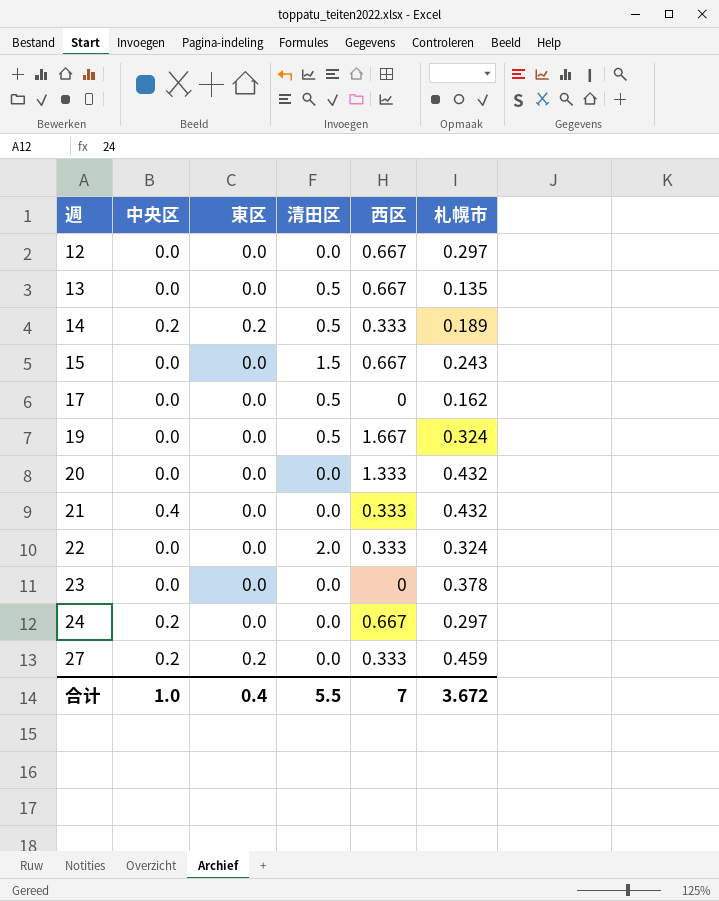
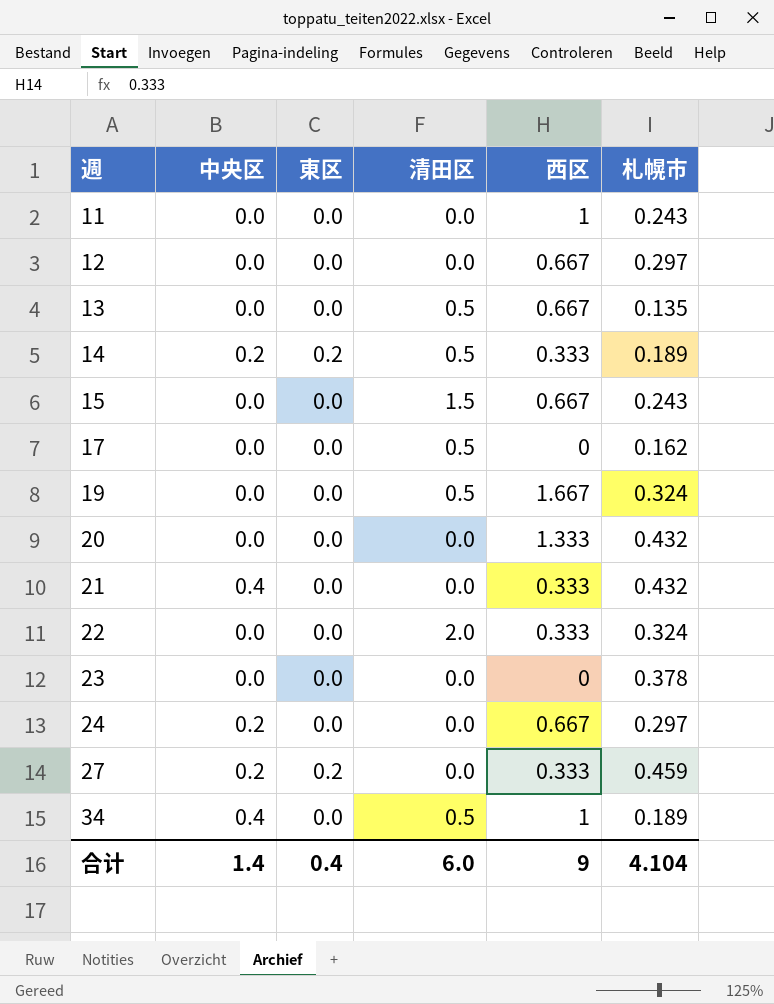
row 11: none -> 0.0 | 0.0 | 0.0 | 1 | 0.243
row 34: none -> 0.4 | 0.0 | 0.5 | 1 | 0.189
合计 | 中央区: 1.0 -> 1.4
合计 | 清田区: 5.5 -> 6.0
合计 | 西区: 7 -> 9
合计 | 札幌市: 3.672 -> 4.104

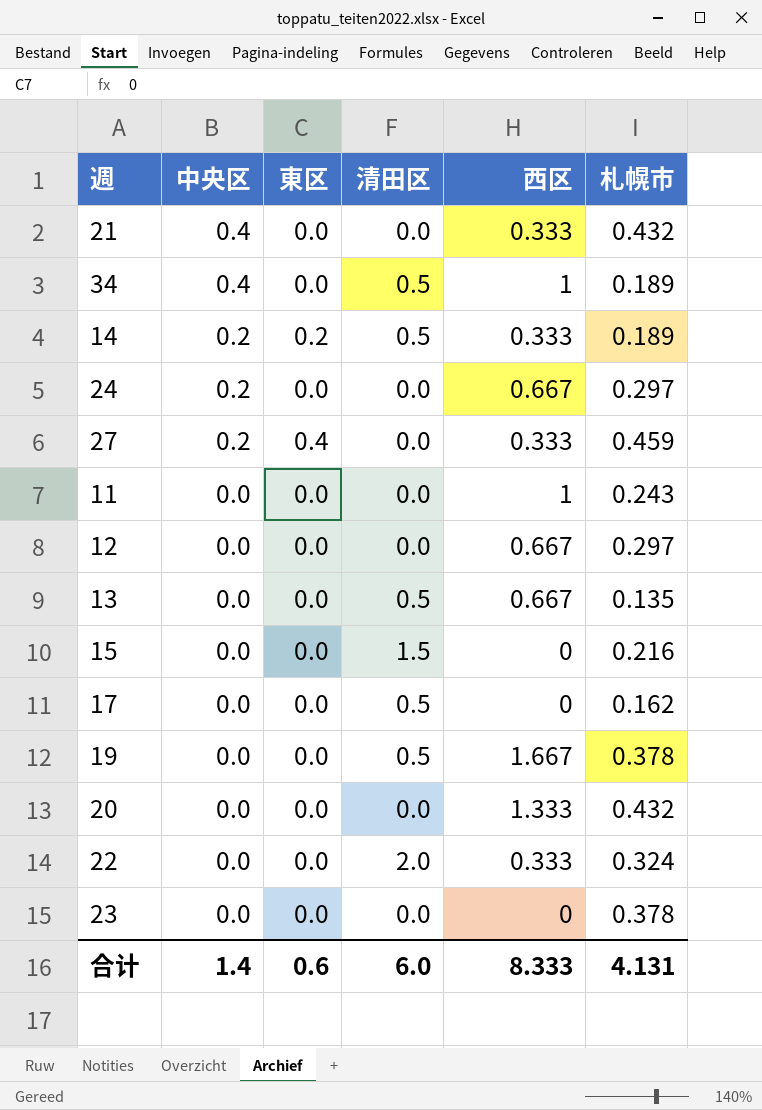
row order: 週 ascending -> 中央区 descending
27 | 東区: 0.2 -> 0.4
15 | 西区: 0.667 -> 0
15 | 札幌市: 0.243 -> 0.216
19 | 札幌市: 0.324 -> 0.378
合计 | 東区: 0.4 -> 0.6
合计 | 西区: 9 -> 8.333
合计 | 札幌市: 4.104 -> 4.131

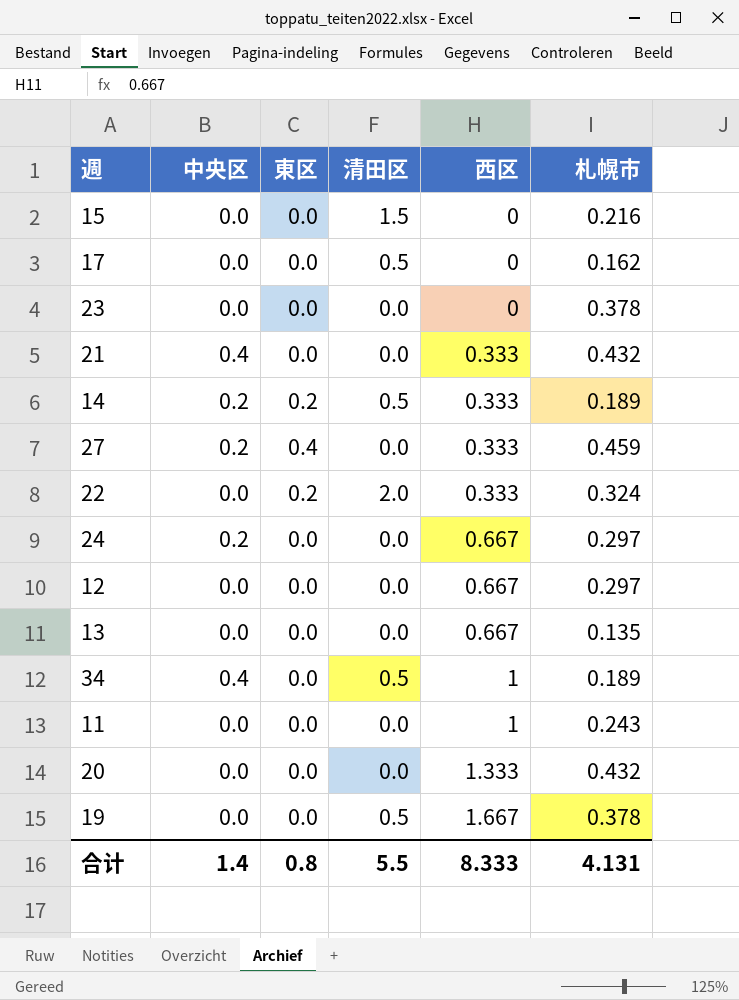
row order: 中央区 descending -> 西区 ascending
22 | 東区: 0.0 -> 0.2
13 | 清田区: 0.5 -> 0.0
合计 | 東区: 0.6 -> 0.8
合计 | 清田区: 6.0 -> 5.5

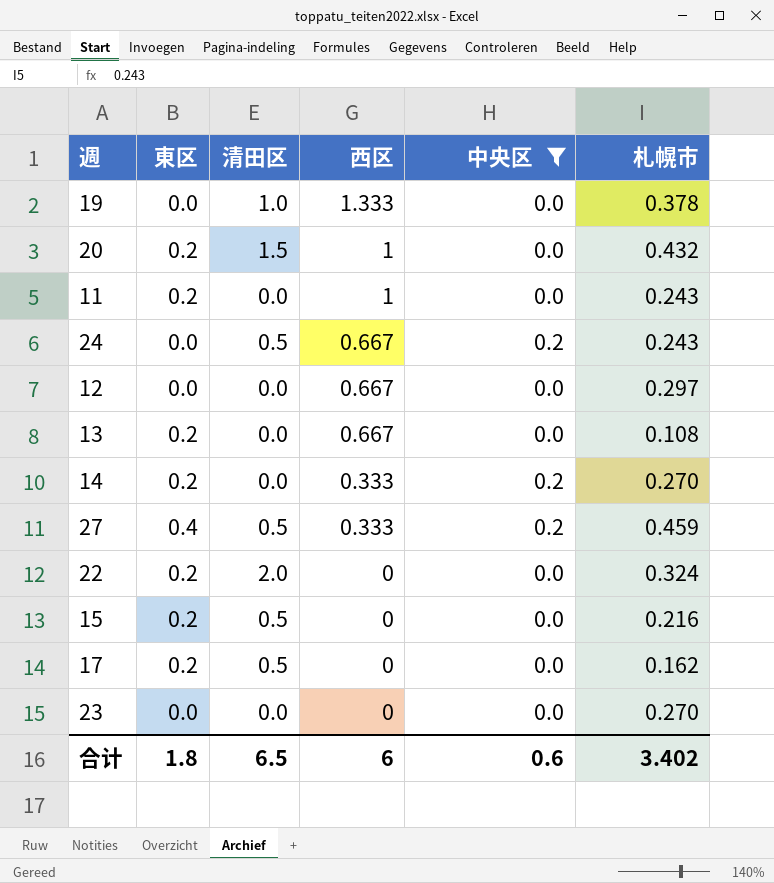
filter: none -> 中央区 != 0.4
row order: 西区 ascending -> 西区 descending
column 中央区 | position: 2 -> 5
19 | 清田区: 0.5 -> 1.0
19 | 西区: 1.667 -> 1.333
20 | 東区: 0.0 -> 0.2
20 | 清田区: 0.0 -> 1.5
20 | 西区: 1.333 -> 1
11 | 東区: 0.0 -> 0.2
24 | 清田区: 0.0 -> 0.5
24 | 札幌市: 0.297 -> 0.243
13 | 東区: 0.0 -> 0.2
13 | 札幌市: 0.135 -> 0.108
14 | 清田区: 0.5 -> 0.0
14 | 札幌市: 0.189 -> 0.270
27 | 清田区: 0.0 -> 0.5
22 | 西区: 0.333 -> 0
15 | 東区: 0.0 -> 0.2
15 | 清田区: 1.5 -> 0.5
17 | 東区: 0.0 -> 0.2
23 | 札幌市: 0.378 -> 0.270
合计 | 東区: 0.8 -> 1.8
合计 | 清田区: 5.5 -> 6.5
合计 | 西区: 8.333 -> 6
合计 | 中央区: 1.4 -> 0.6
合计 | 札幌市: 4.131 -> 3.402

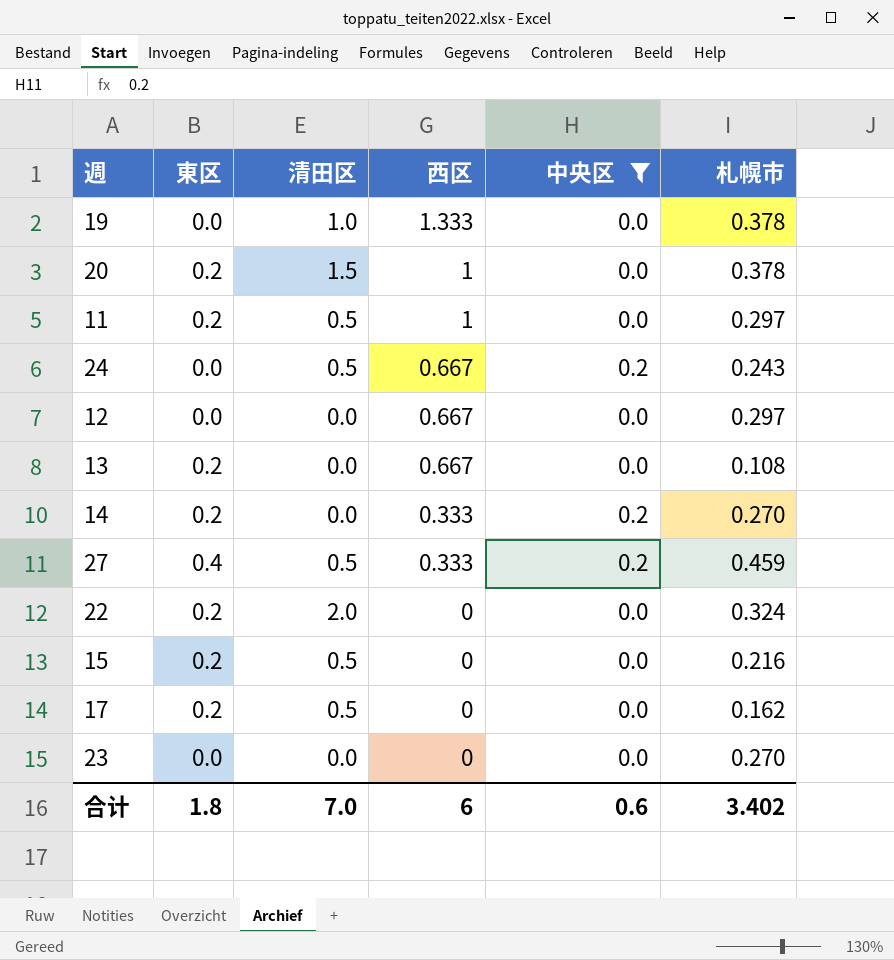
20 | 札幌市: 0.432 -> 0.378
11 | 清田区: 0.0 -> 0.5
11 | 札幌市: 0.243 -> 0.297
合计 | 清田区: 6.5 -> 7.0

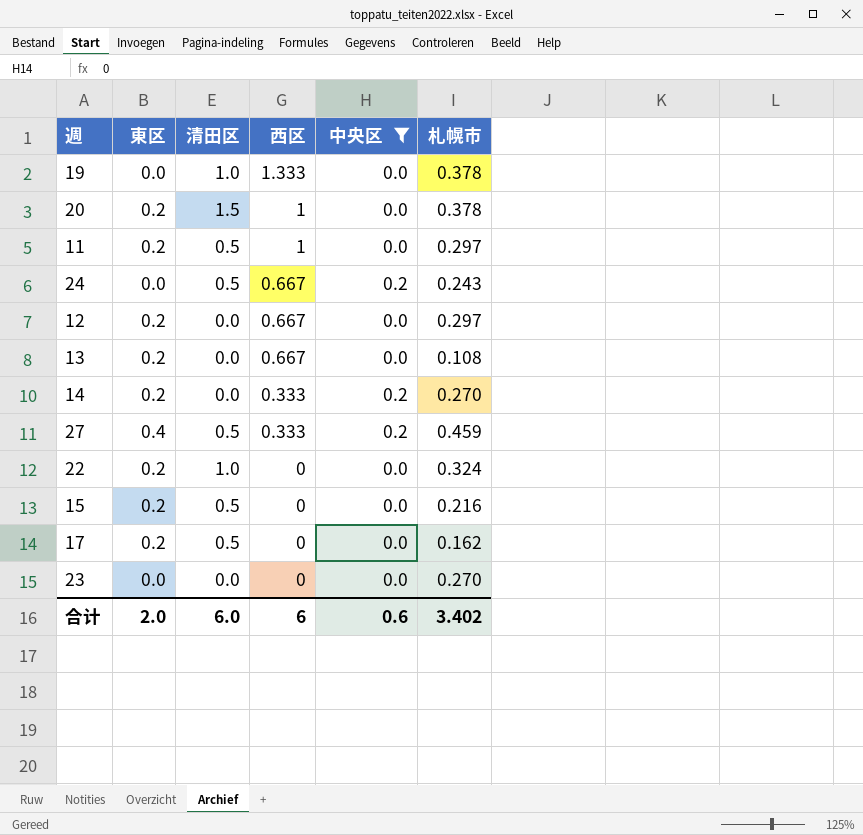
12 | 東区: 0.0 -> 0.2
22 | 清田区: 2.0 -> 1.0
合计 | 東区: 1.8 -> 2.0
合计 | 清田区: 7.0 -> 6.0

